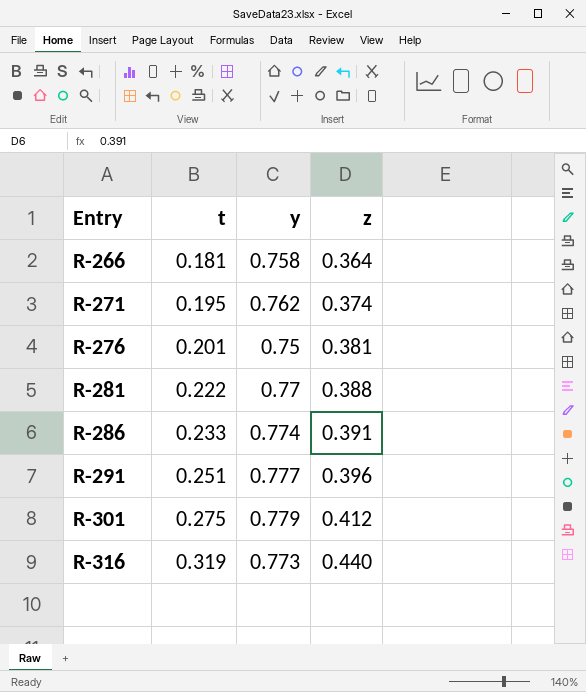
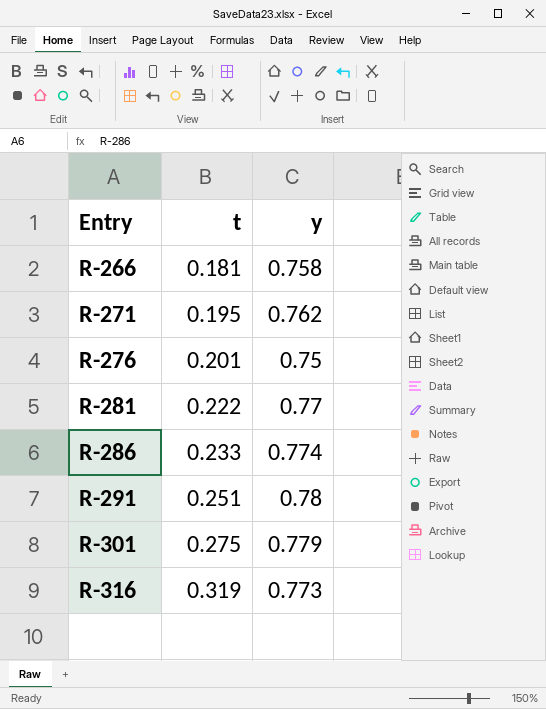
column z | position: 4 -> none
R-291 | y: 0.777 -> 0.78

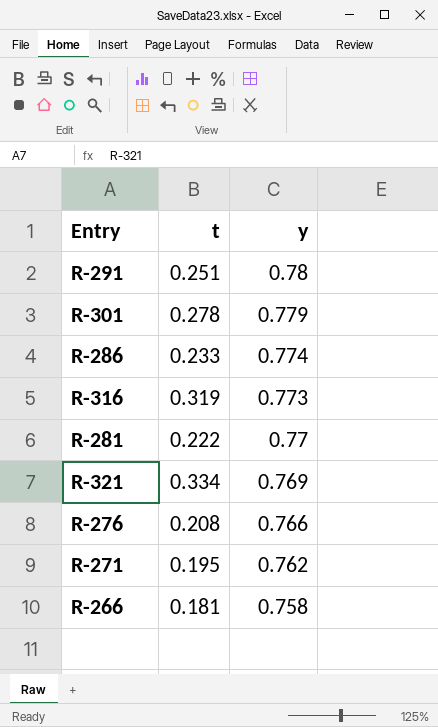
row order: Entry ascending -> y descending
R-301 | t: 0.275 -> 0.278
row R-321: none -> 0.334 | 0.769
R-276 | t: 0.201 -> 0.208
R-276 | y: 0.75 -> 0.766

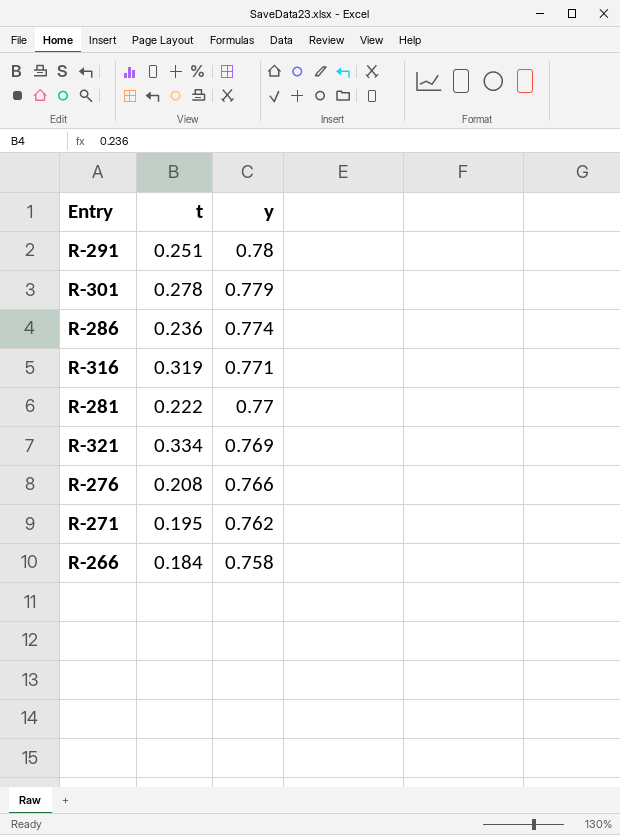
R-286 | t: 0.233 -> 0.236
R-316 | y: 0.773 -> 0.771
R-266 | t: 0.181 -> 0.184

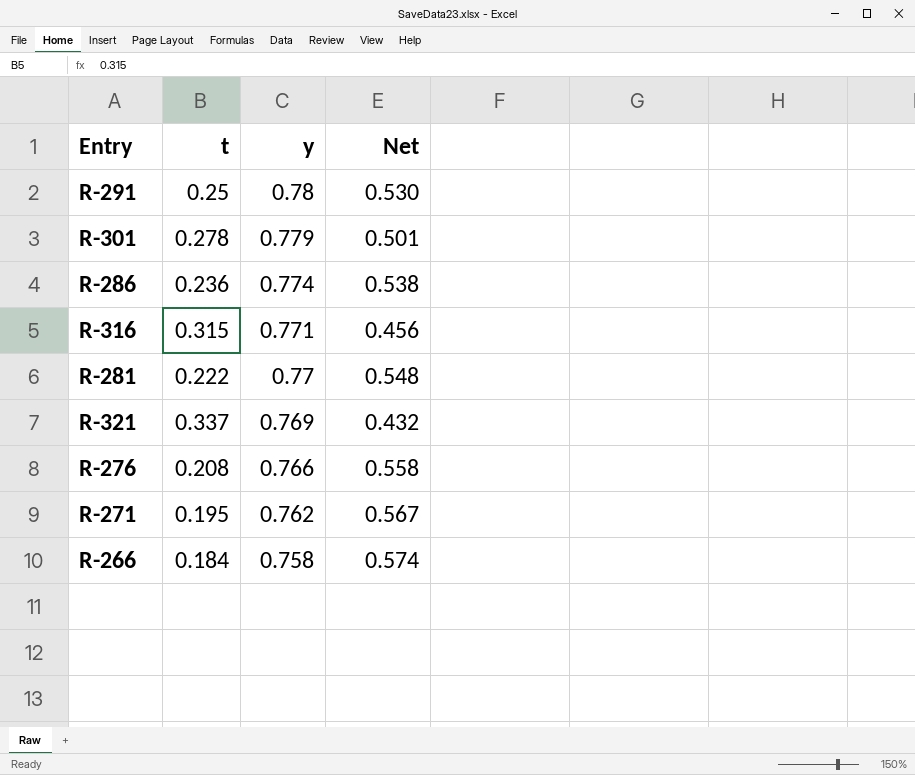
column Net | formula: none -> [y] - [t]
R-291 | t: 0.251 -> 0.25
R-316 | t: 0.319 -> 0.315
R-321 | t: 0.334 -> 0.337

